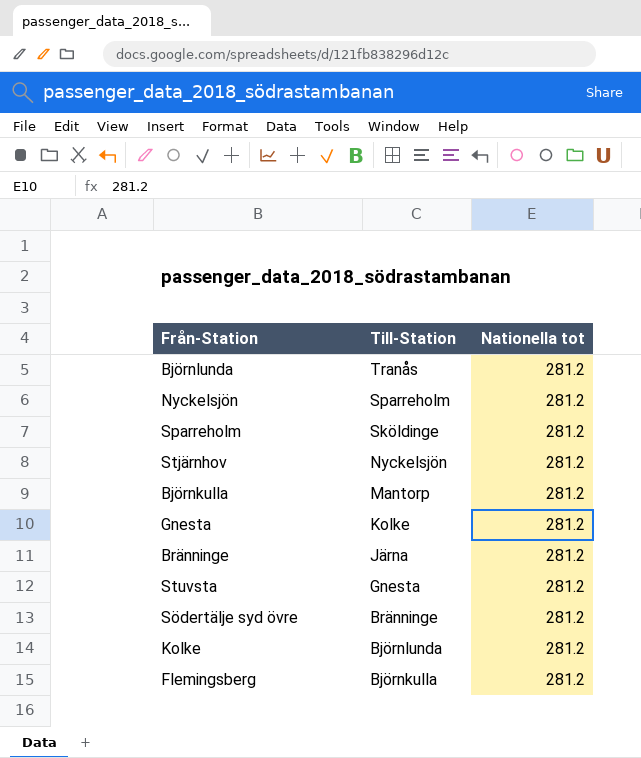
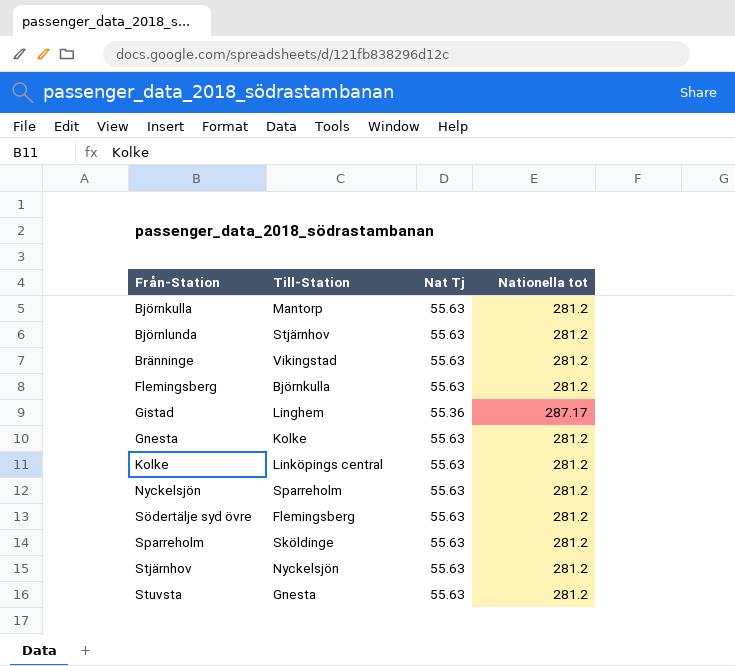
row order: Till-Station descending -> Från-Station ascending
column Nat Tj | position: none -> 3
Björnlunda | Till-Station: Tranås -> Stjärnhov
Bränninge | Till-Station: Järna -> Vikingstad
row Gistad: none -> Linghem | 55.36 | 287.17
Kolke | Till-Station: Björnlunda -> Linköpings central
Södertälje syd övre | Till-Station: Bränninge -> Flemingsberg

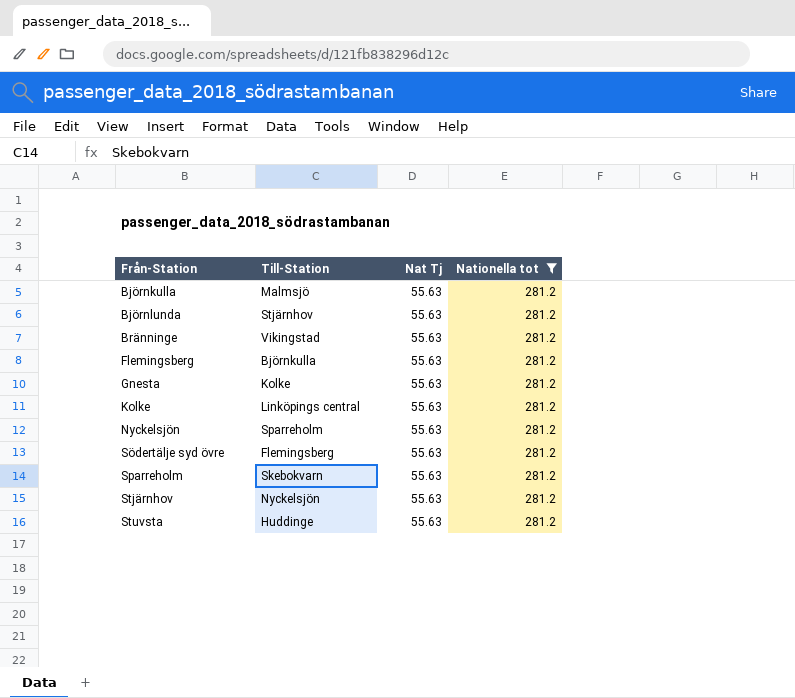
filter: none -> Nationella tot = 281.2
Björnkulla | Till-Station: Mantorp -> Malmsjö
Sparreholm | Till-Station: Sköldinge -> Skebokvarn
Stuvsta | Till-Station: Gnesta -> Huddinge

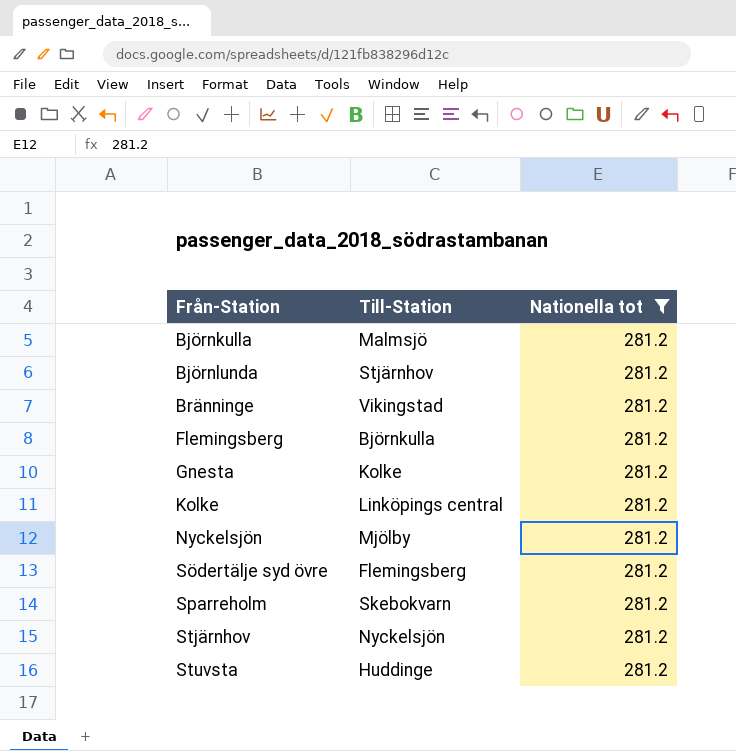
column Nat Tj | position: 3 -> none
Nyckelsjön | Till-Station: Sparreholm -> Mjölby

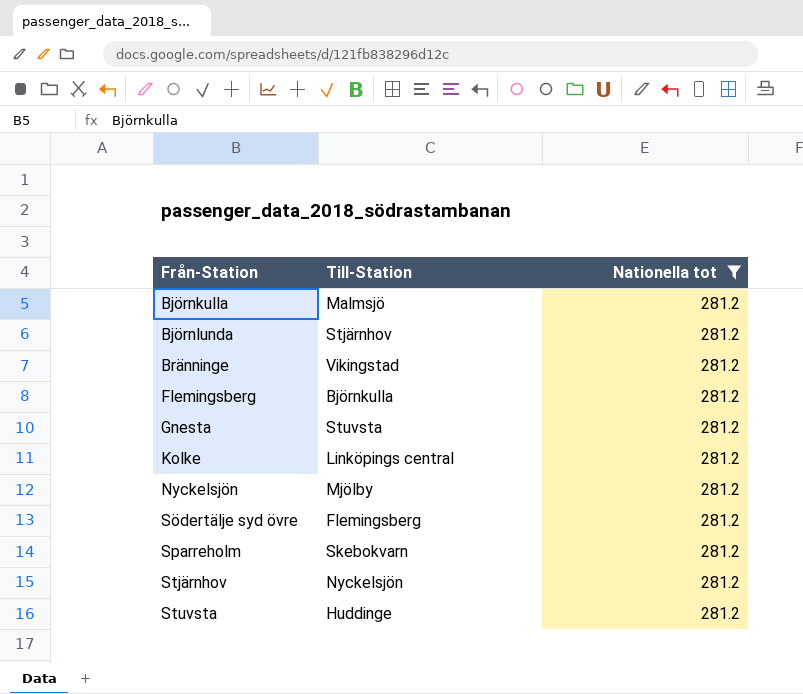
Gnesta | Till-Station: Kolke -> Stuvsta

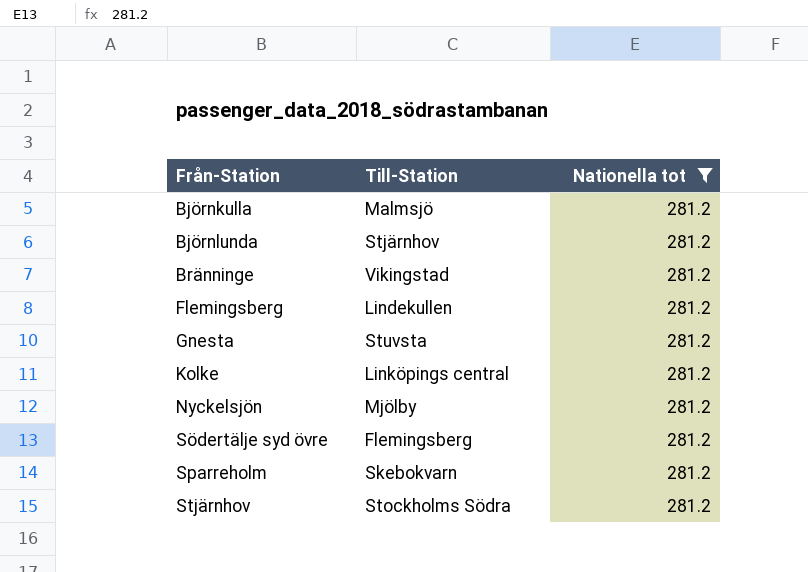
row Stuvsta: Huddinge | 281.2 -> none
Flemingsberg | Till-Station: Björnkulla -> Lindekullen
Stjärnhov | Till-Station: Nyckelsjön -> Stockholms Södra

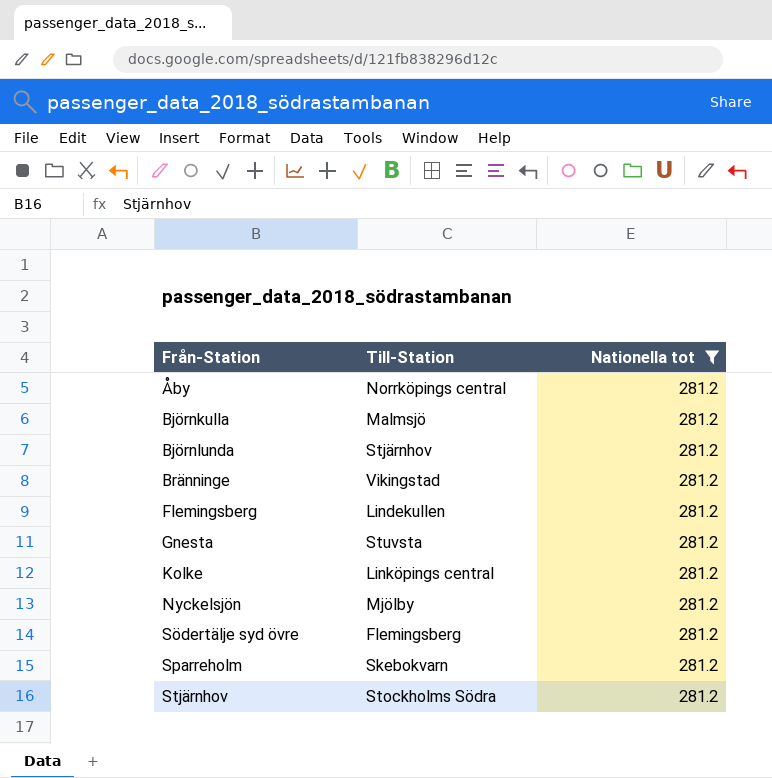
row Åby: none -> Norrköpings central | 281.2

